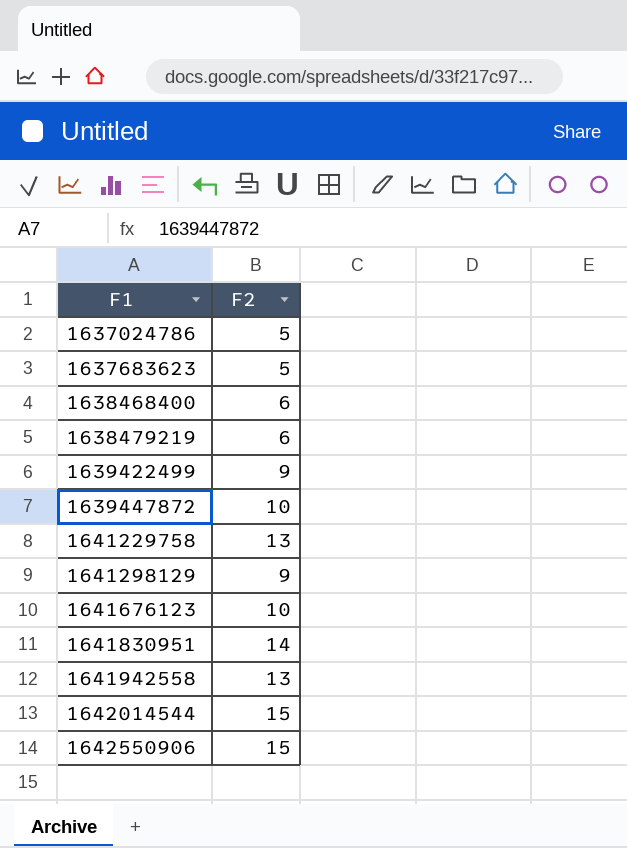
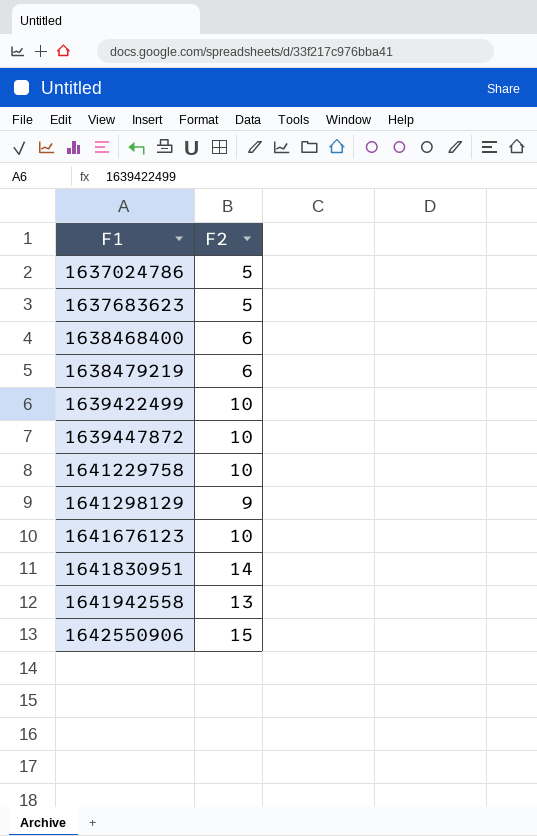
row 1642014544: 15 -> none
1639422499 | F2: 9 -> 10
1641229758 | F2: 13 -> 10

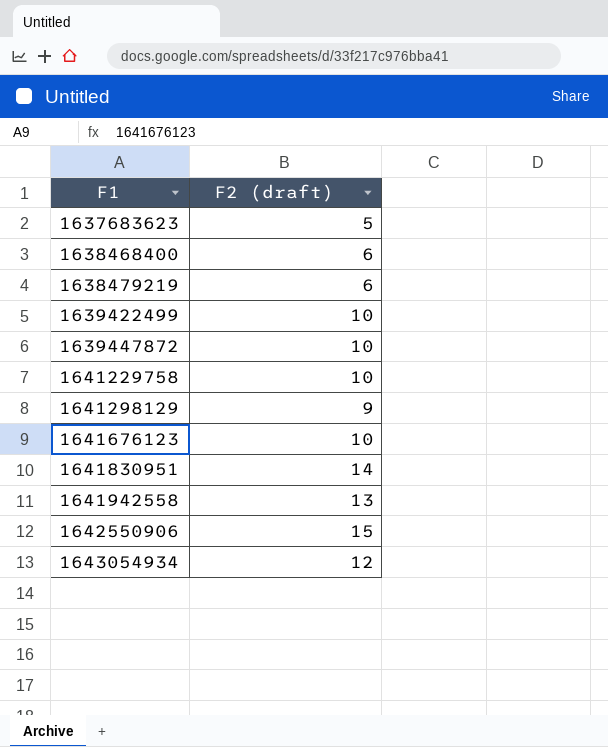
column name: F2 -> F2 (draft)
row 1637024786: 5 -> none
row 1643054934: none -> 12

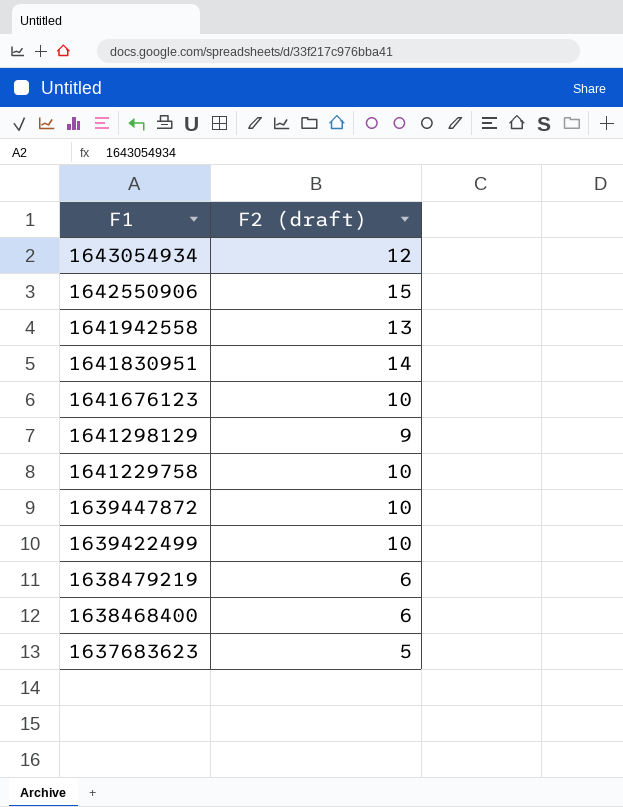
row order: F1 ascending -> F1 descending

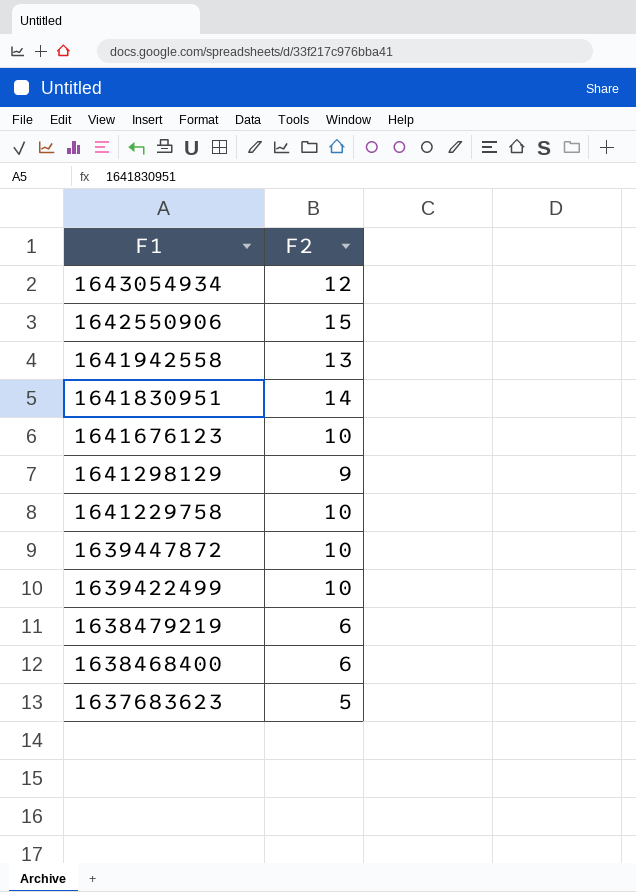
column name: F2 (draft) -> F2

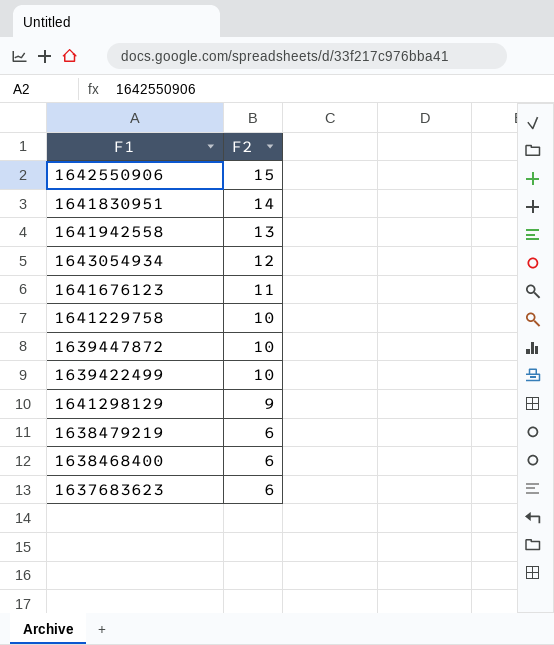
row order: F1 descending -> F2 descending
1641676123 | F2: 10 -> 11
1637683623 | F2: 5 -> 6

